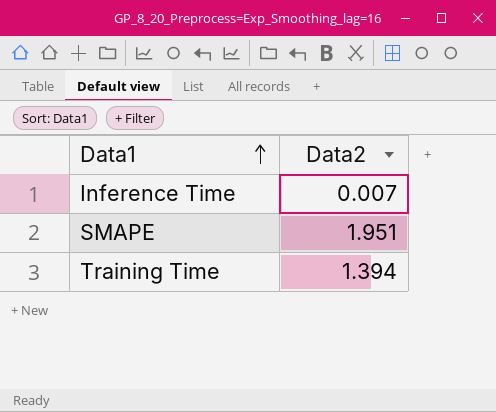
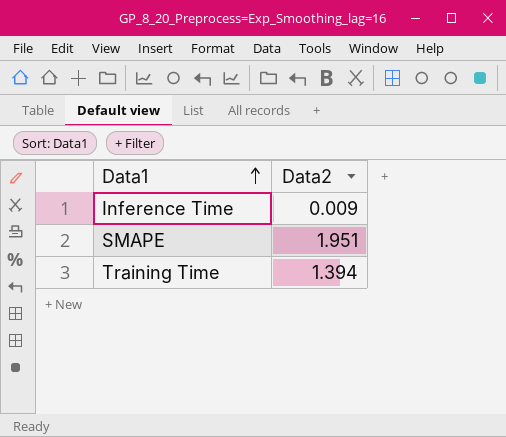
Inference Time | Data2: 0.007 -> 0.009

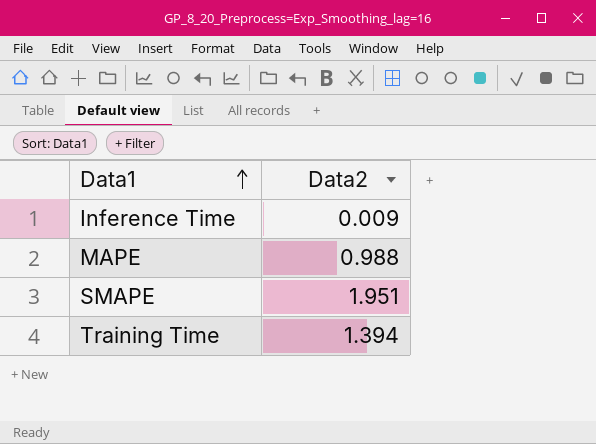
row MAPE: none -> 0.988

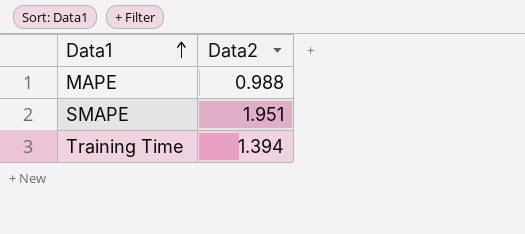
row Inference Time: 0.009 -> none

